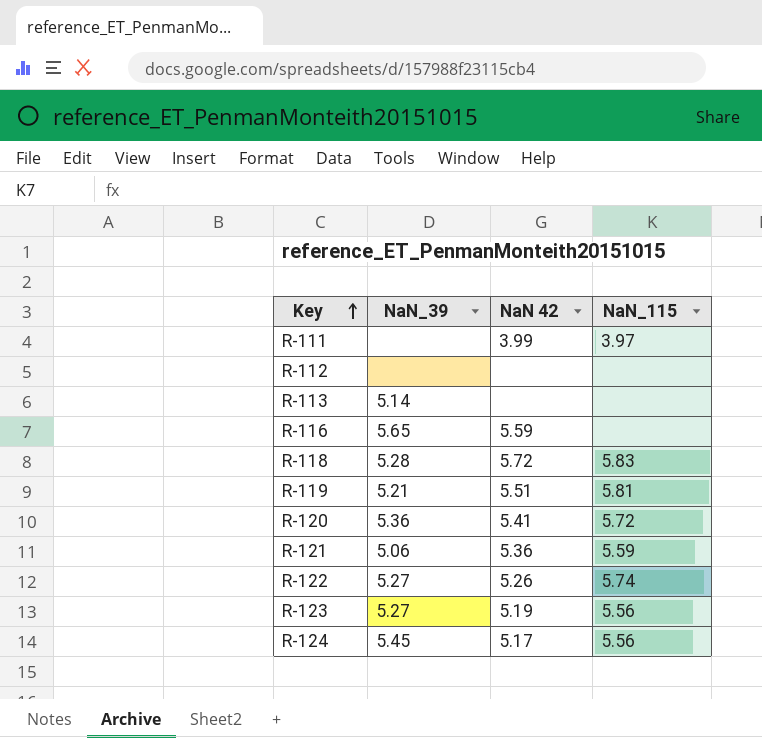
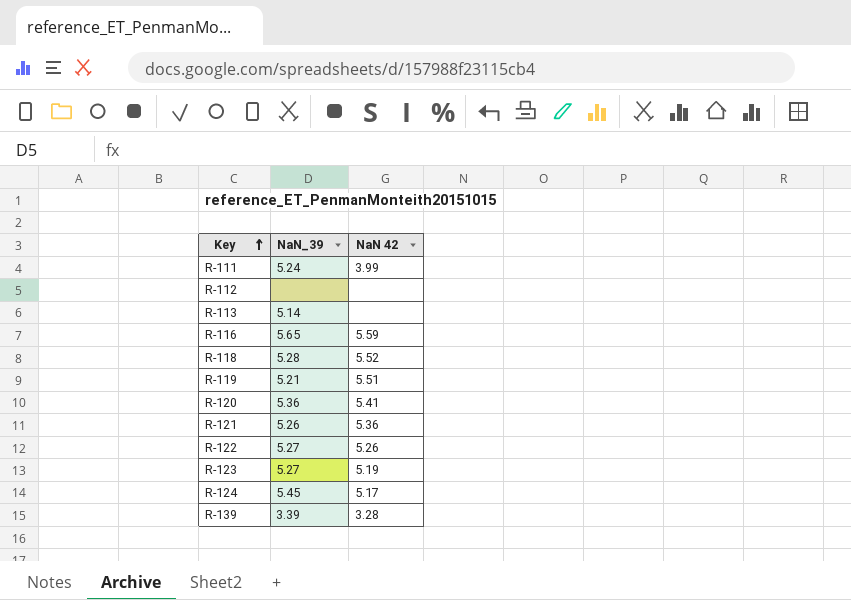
column NaN_115 | position: 4 -> none
R-111 | NaN_39: none -> 5.24
R-118 | NaN 42: 5.72 -> 5.52
R-121 | NaN_39: 5.06 -> 5.26
row R-139: none -> 3.39 | 3.28

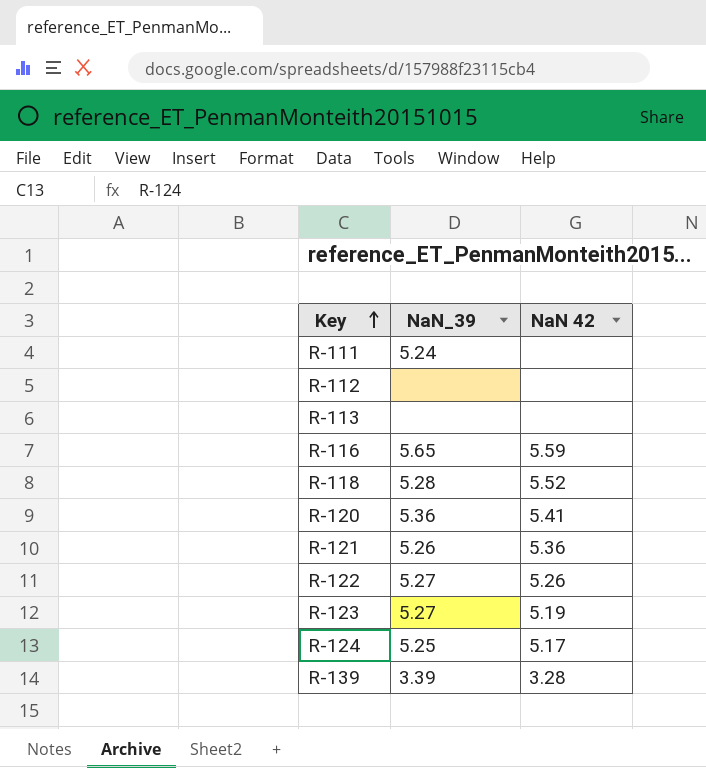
row R-119: 5.21 | 5.51 -> none
R-111 | NaN 42: 3.99 -> none
R-113 | NaN_39: 5.14 -> none
R-124 | NaN_39: 5.45 -> 5.25

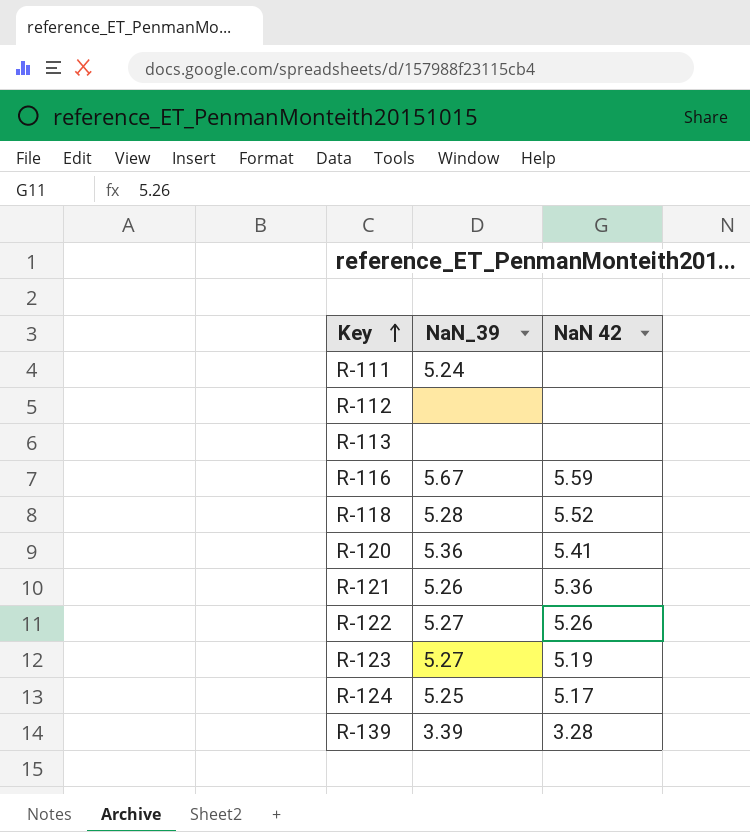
R-116 | NaN_39: 5.65 -> 5.67

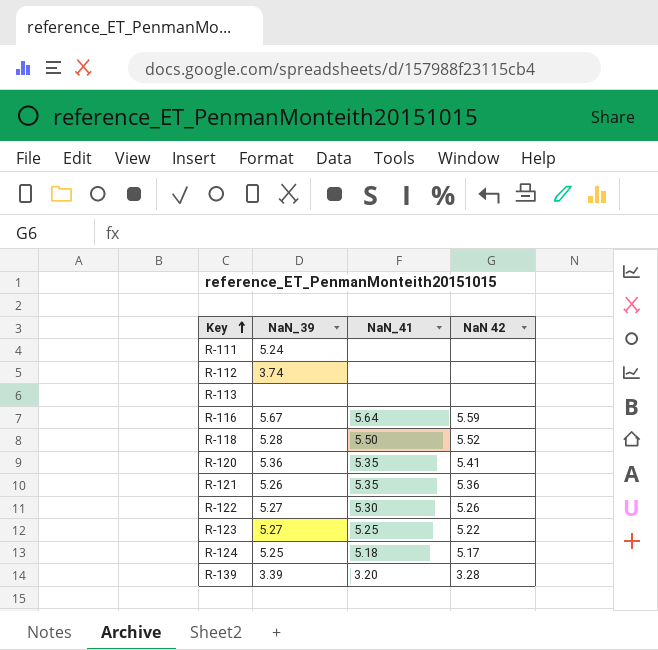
column NaN_41 | position: none -> 3
R-112 | NaN_39: none -> 3.74
R-123 | NaN 42: 5.19 -> 5.22

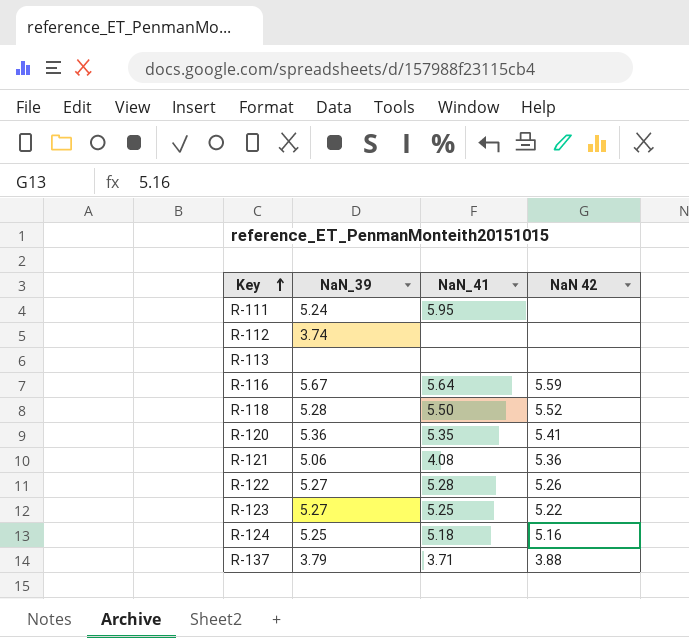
row R-139: 3.39 | 3.20 | 3.28 -> none
R-111 | NaN_41: none -> 5.95
R-121 | NaN_39: 5.26 -> 5.06
R-121 | NaN_41: 5.35 -> 4.08
R-122 | NaN_41: 5.30 -> 5.28
R-124 | NaN 42: 5.17 -> 5.16
row R-137: none -> 3.79 | 3.71 | 3.88

